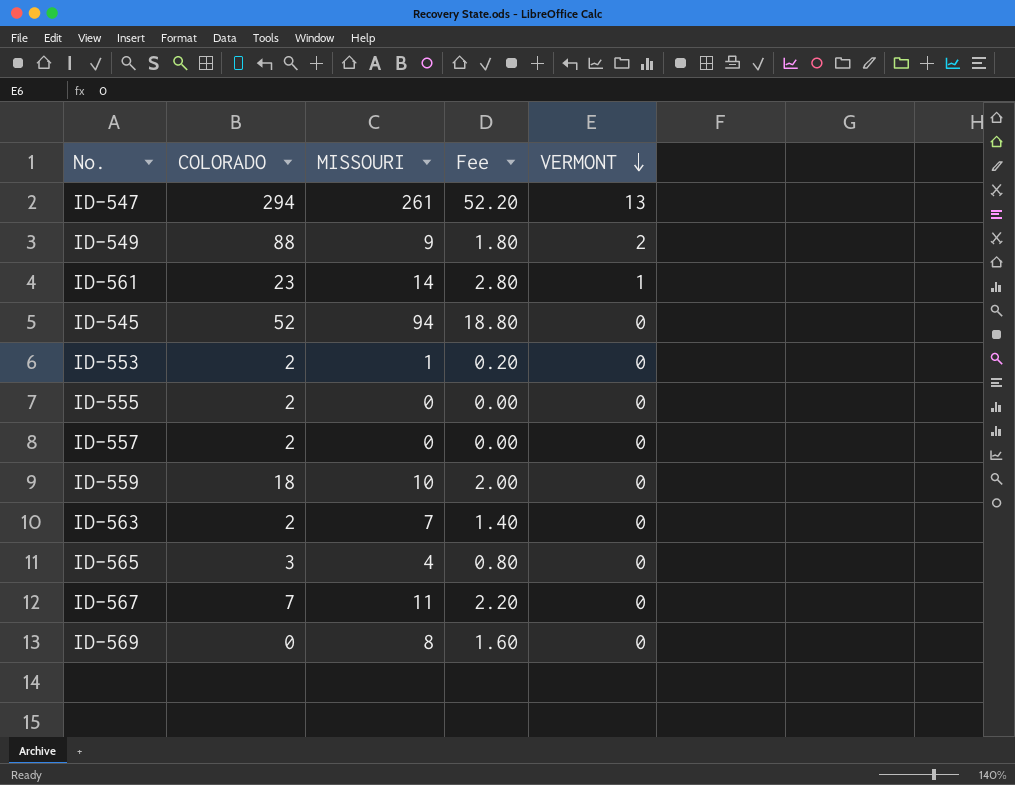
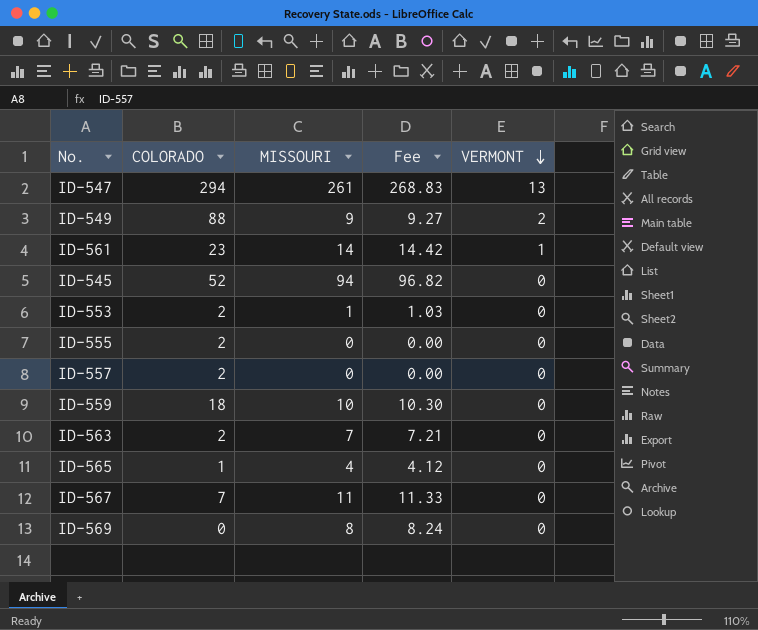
column Fee | formula: [MISSOURI] * 0.2 -> [MISSOURI] * 1.03
ID-565 | COLORADO: 3 -> 1

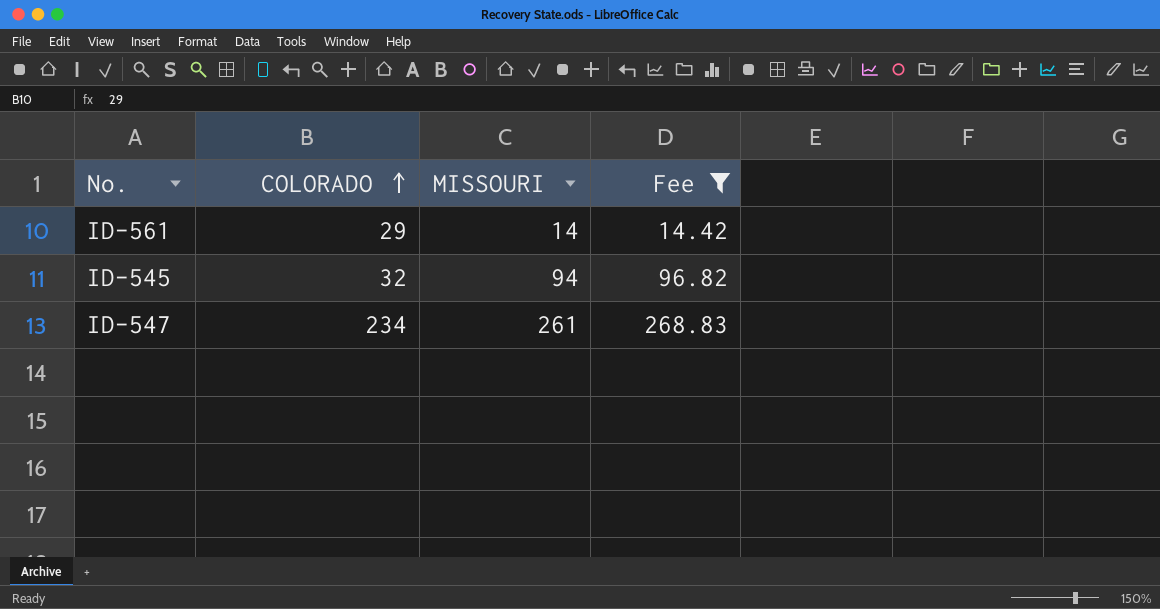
filter: none -> Fee >= 14.42
row order: VERMONT descending -> COLORADO ascending
column VERMONT | position: 5 -> none
ID-561 | COLORADO: 23 -> 29
ID-545 | COLORADO: 52 -> 32
ID-547 | COLORADO: 294 -> 234

